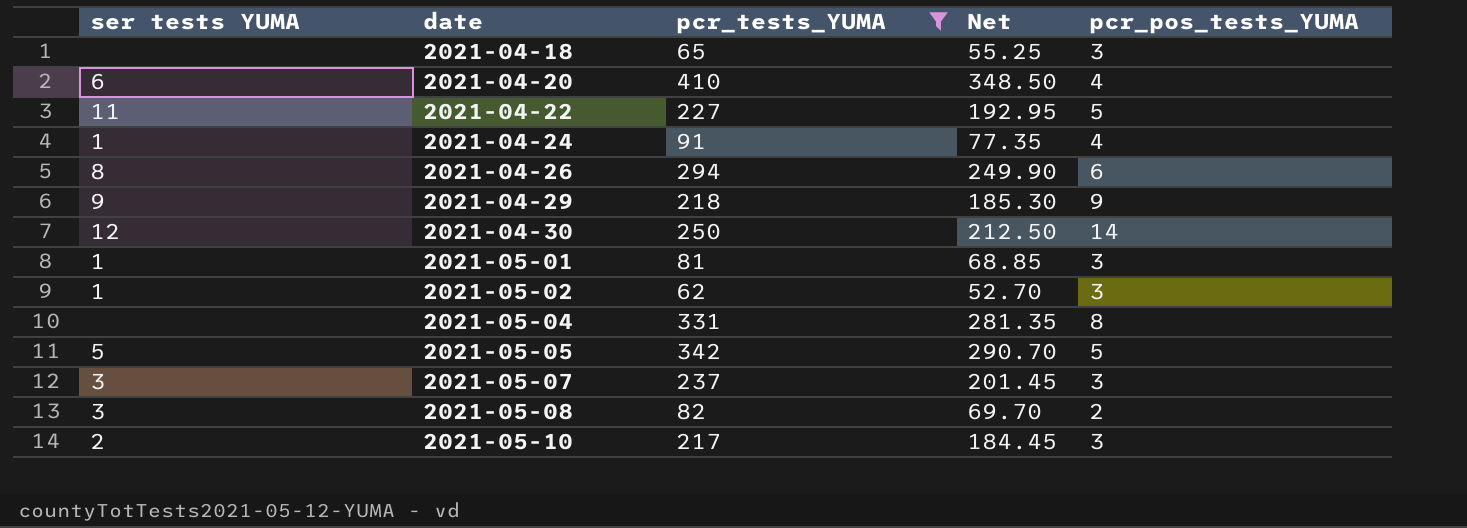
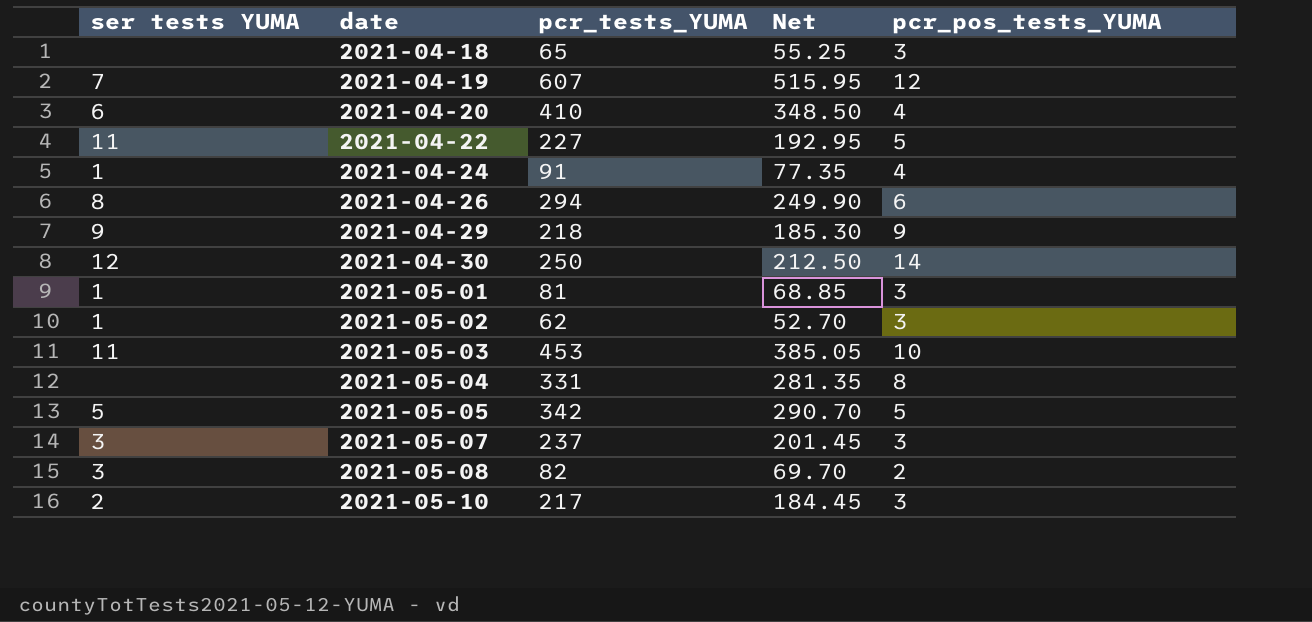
filter: pcr_tests_YUMA <= 410 -> none

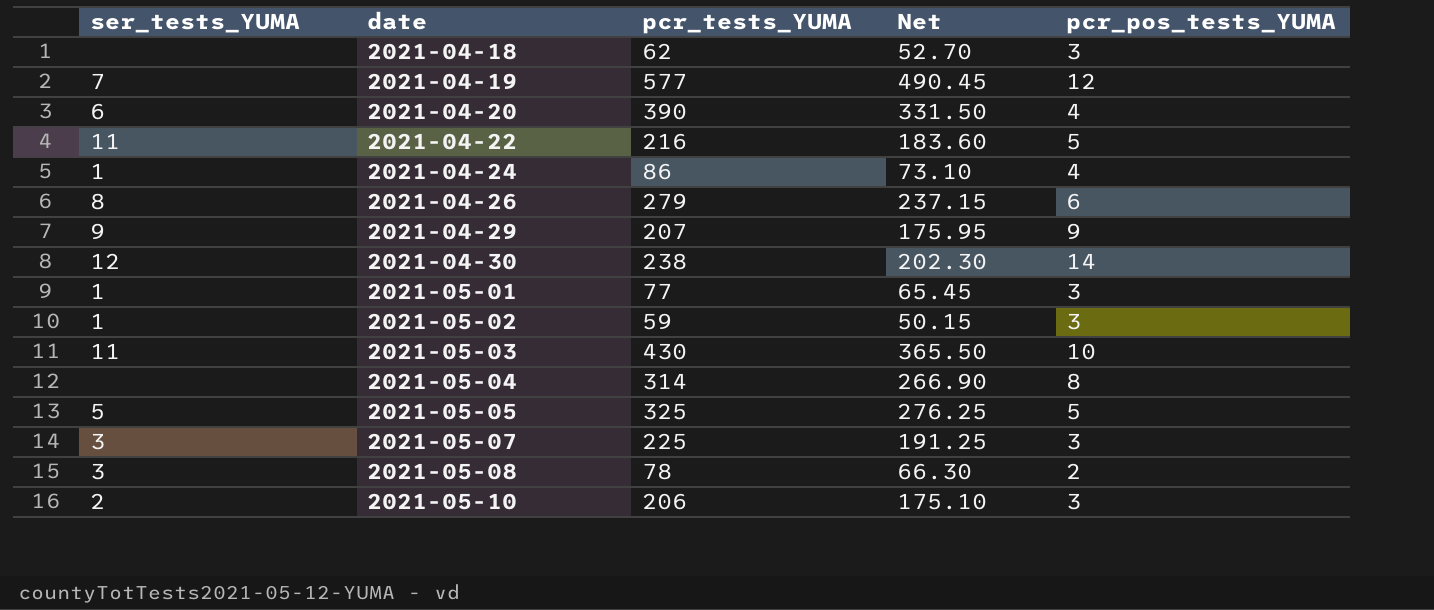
column name: ser tests YUMA -> ser_tests_YUMA
2021-04-18 | pcr_tests_YUMA: 65 -> 62
2021-04-18 | Net: 55.25 -> 52.70
2021-04-19 | pcr_tests_YUMA: 607 -> 577
2021-04-19 | Net: 515.95 -> 490.45
2021-04-20 | pcr_tests_YUMA: 410 -> 390
2021-04-20 | Net: 348.50 -> 331.50
2021-04-22 | pcr_tests_YUMA: 227 -> 216
2021-04-22 | Net: 192.95 -> 183.60
2021-04-24 | pcr_tests_YUMA: 91 -> 86
2021-04-24 | Net: 77.35 -> 73.10
2021-04-26 | pcr_tests_YUMA: 294 -> 279
2021-04-26 | Net: 249.90 -> 237.15
2021-04-29 | pcr_tests_YUMA: 218 -> 207
2021-04-29 | Net: 185.30 -> 175.95
2021-04-30 | pcr_tests_YUMA: 250 -> 238
2021-04-30 | Net: 212.50 -> 202.30
2021-05-01 | pcr_tests_YUMA: 81 -> 77
2021-05-01 | Net: 68.85 -> 65.45
2021-05-02 | pcr_tests_YUMA: 62 -> 59
2021-05-02 | Net: 52.70 -> 50.15
2021-05-03 | pcr_tests_YUMA: 453 -> 430
2021-05-03 | Net: 385.05 -> 365.50
2021-05-04 | pcr_tests_YUMA: 331 -> 314
2021-05-04 | Net: 281.35 -> 266.90
2021-05-05 | pcr_tests_YUMA: 342 -> 325
2021-05-05 | Net: 290.70 -> 276.25
2021-05-07 | pcr_tests_YUMA: 237 -> 225
2021-05-07 | Net: 201.45 -> 191.25
2021-05-08 | pcr_tests_YUMA: 82 -> 78
2021-05-08 | Net: 69.70 -> 66.30
2021-05-10 | pcr_tests_YUMA: 217 -> 206
2021-05-10 | Net: 184.45 -> 175.10

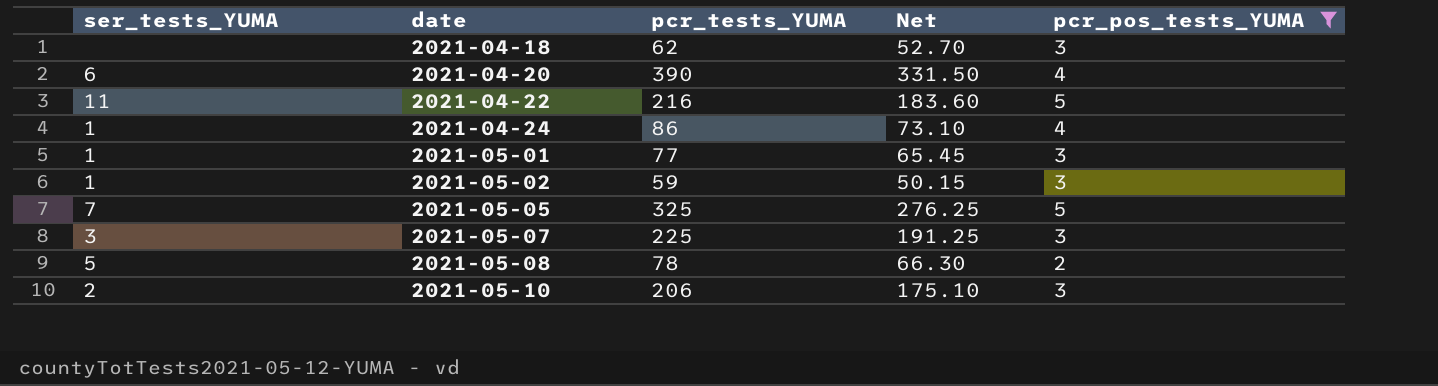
filter: none -> pcr_pos_tests_YUMA <= 5
2021-05-05 | ser_tests_YUMA: 5 -> 7
2021-05-08 | ser_tests_YUMA: 3 -> 5

